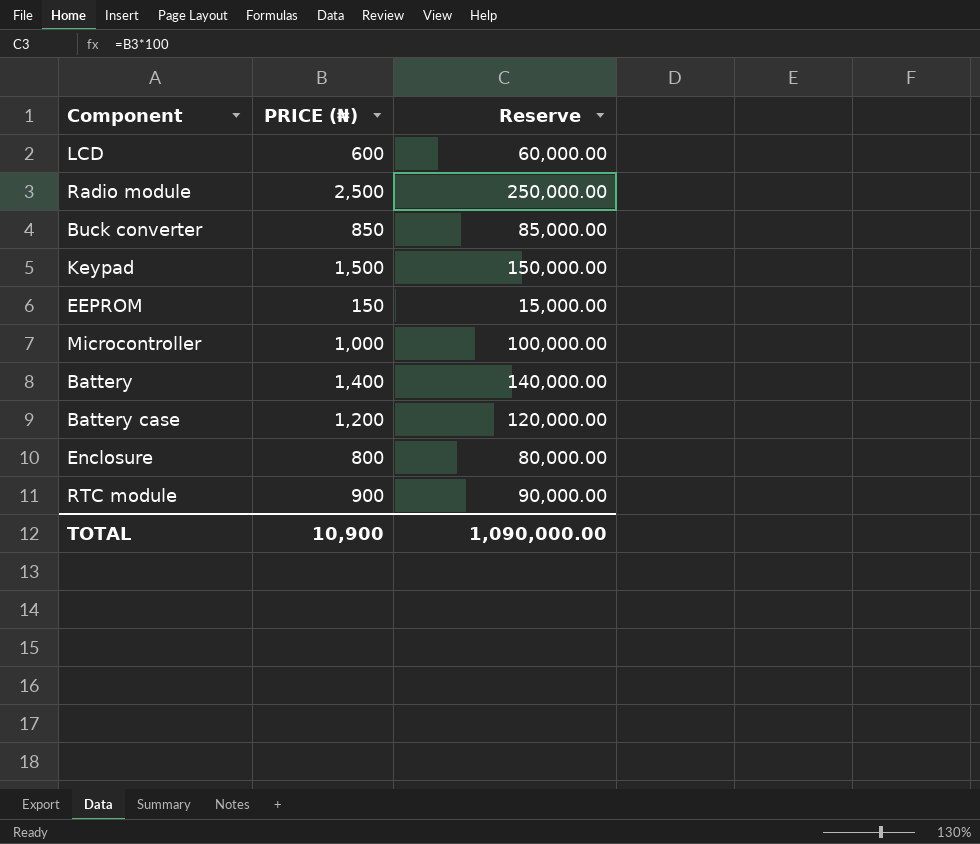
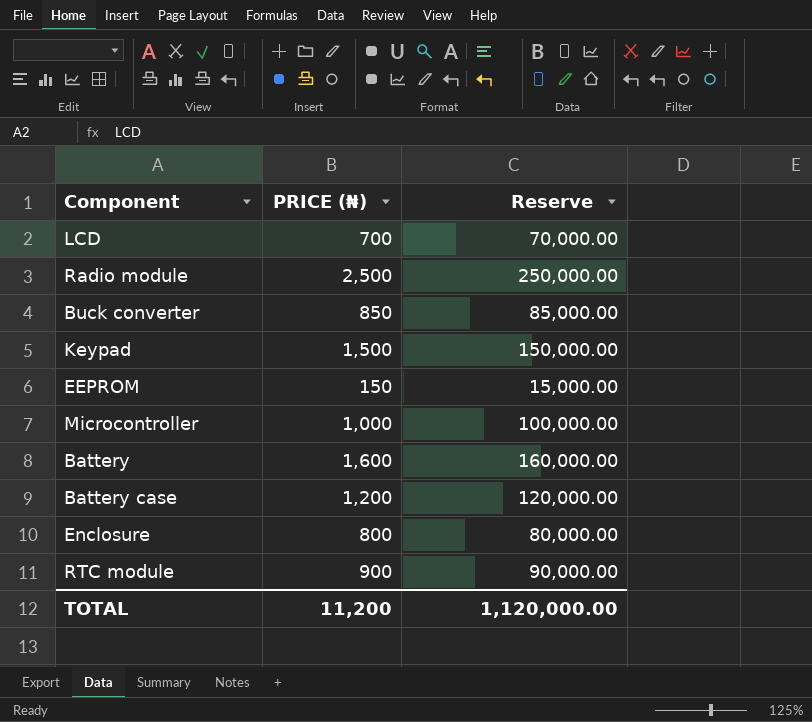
LCD | PRICE (₦): 600 -> 700
LCD | Reserve: 60,000.00 -> 70,000.00
Battery | PRICE (₦): 1,400 -> 1,600
Battery | Reserve: 140,000.00 -> 160,000.00
TOTAL | PRICE (₦): 10,900 -> 11,200
TOTAL | Reserve: 1,090,000.00 -> 1,120,000.00

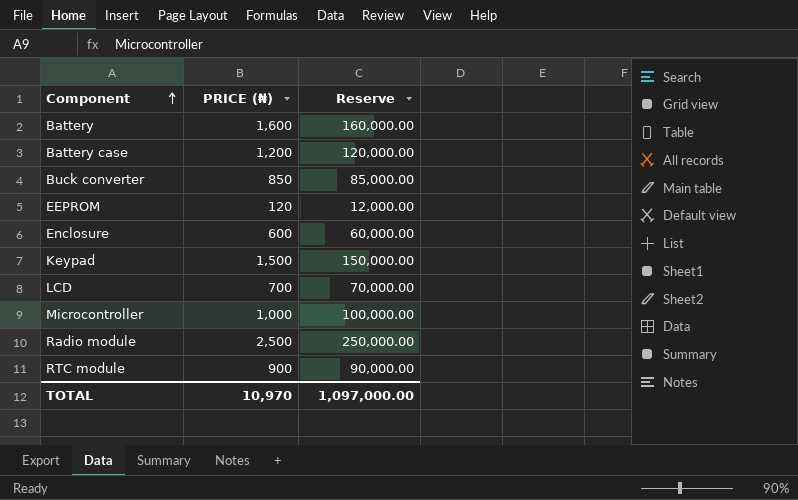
row order: none -> Component ascending
EEPROM | PRICE (₦): 150 -> 120
EEPROM | Reserve: 15,000.00 -> 12,000.00
Enclosure | PRICE (₦): 800 -> 600
Enclosure | Reserve: 80,000.00 -> 60,000.00
TOTAL | PRICE (₦): 11,200 -> 10,970
TOTAL | Reserve: 1,120,000.00 -> 1,097,000.00

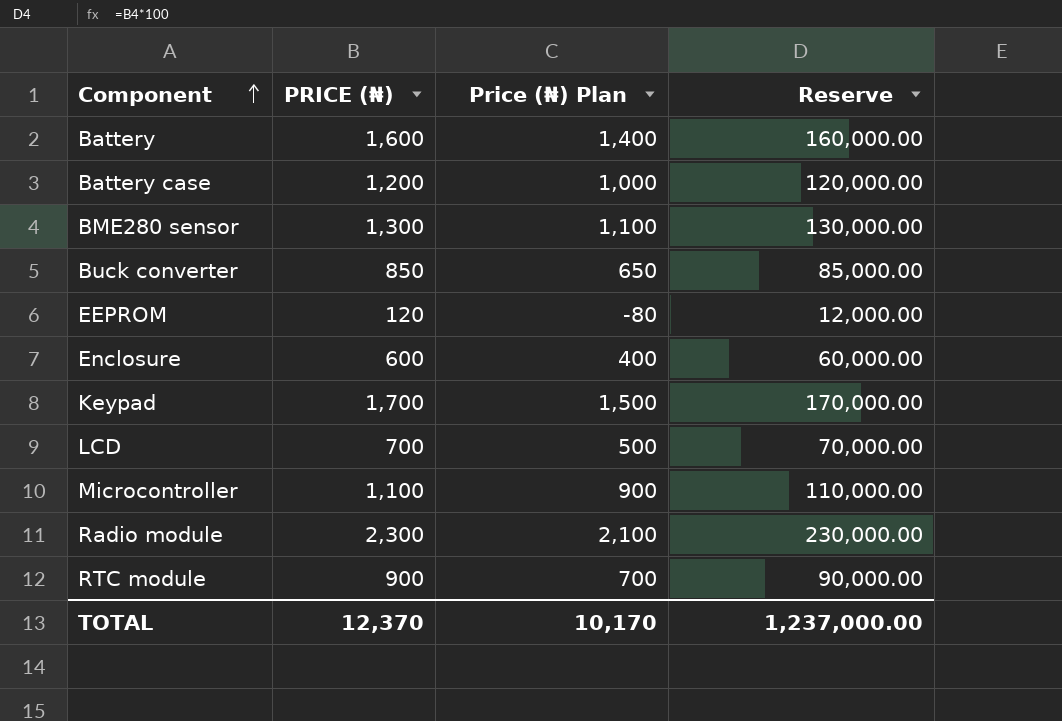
column Price (₦) Plan | formula: none -> [PRICE (₦)] - 200
row BME280 sensor: none -> 1,300 | 1,100 | 130,000.00
Keypad | PRICE (₦): 1,500 -> 1,700
Keypad | Reserve: 150,000.00 -> 170,000.00
Microcontroller | PRICE (₦): 1,000 -> 1,100
Microcontroller | Reserve: 100,000.00 -> 110,000.00
Radio module | PRICE (₦): 2,500 -> 2,300
Radio module | Reserve: 250,000.00 -> 230,000.00
TOTAL | PRICE (₦): 10,970 -> 12,370
TOTAL | Reserve: 1,097,000.00 -> 1,237,000.00

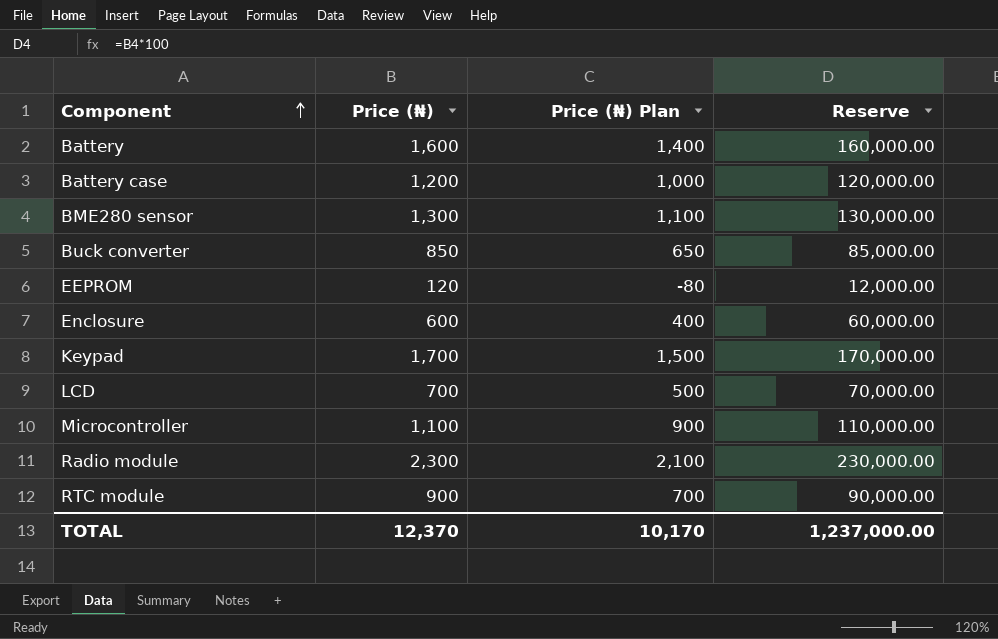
column name: PRICE (₦) -> Price (₦)

